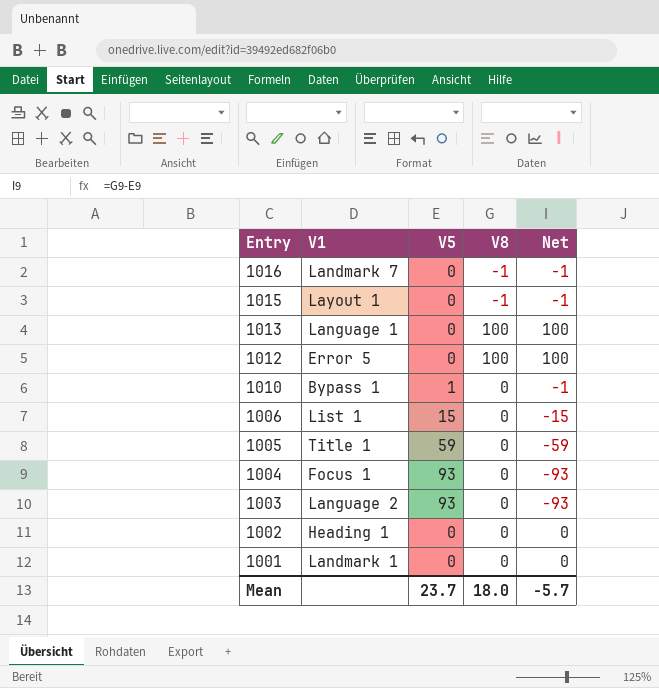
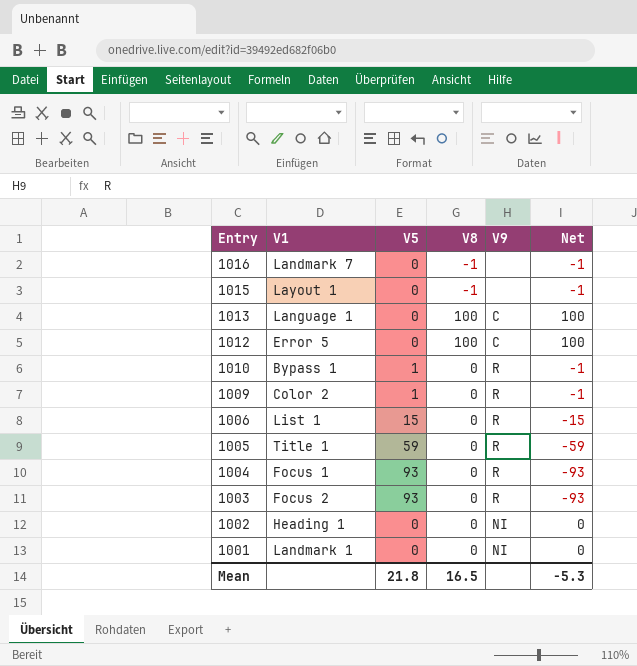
column V9 | position: none -> 5
row 1009: none -> Color 2 | 1 | 0 | R | -1
1003 | V1: Language 2 -> Focus 2
Mean | V5: 23.7 -> 21.8
Mean | V8: 18.0 -> 16.5
Mean | Net: -5.7 -> -5.3

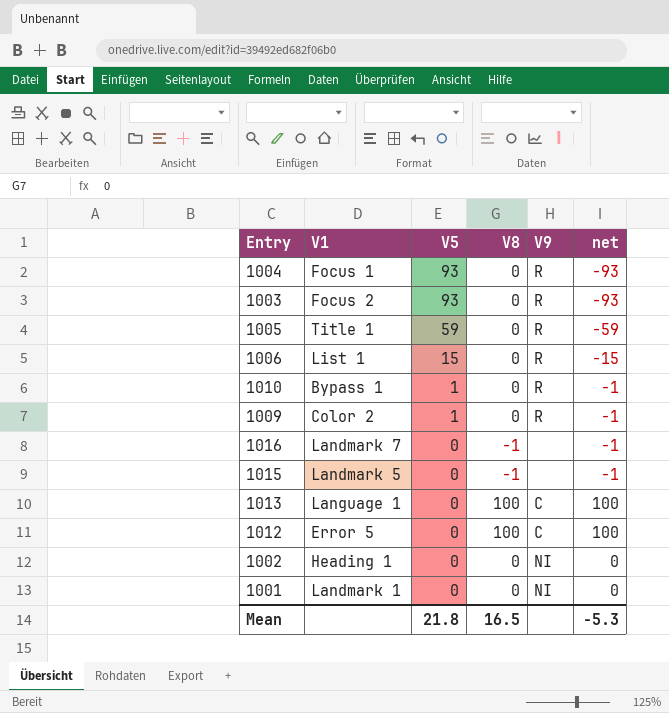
row order: Entry descending -> V5 descending
column name: Net -> net
1015 | V1: Layout 1 -> Landmark 5

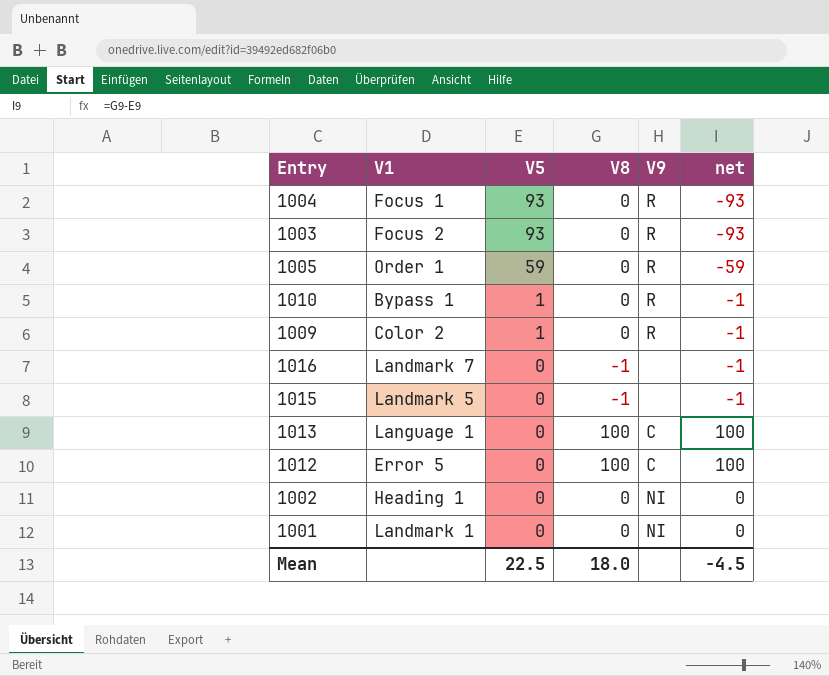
row 1006: List 1 | 15 | 0 | R | -15 -> none
1005 | V1: Title 1 -> Order 1
Mean | V5: 21.8 -> 22.5
Mean | V8: 16.5 -> 18.0
Mean | net: -5.3 -> -4.5

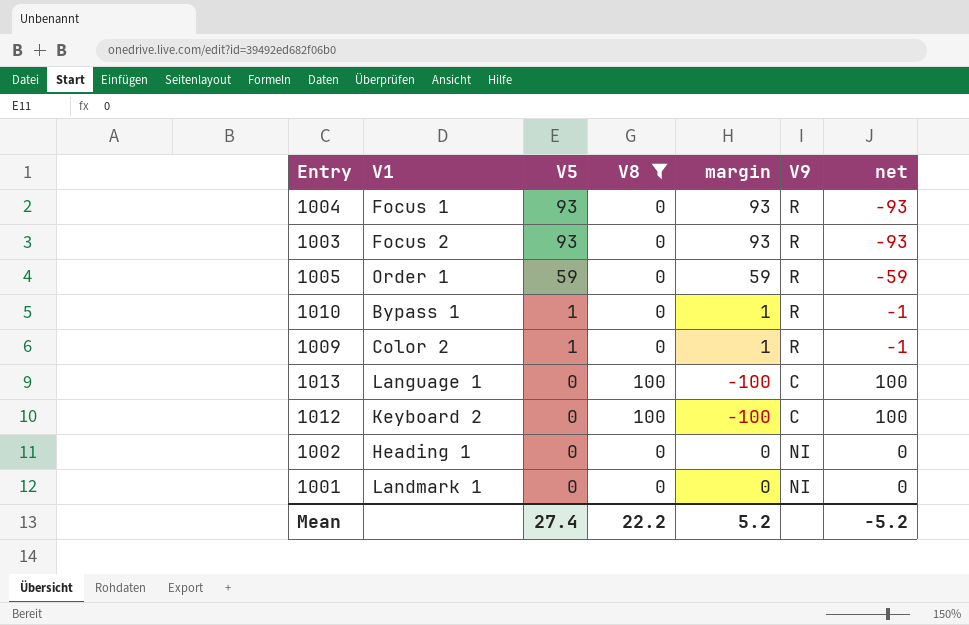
filter: none -> V8 != -1
column margin | formula: none -> [V5] - [V8]
1012 | V1: Error 5 -> Keyboard 2
Mean | V5: 22.5 -> 27.4
Mean | V8: 18.0 -> 22.2
Mean | net: -4.5 -> -5.2

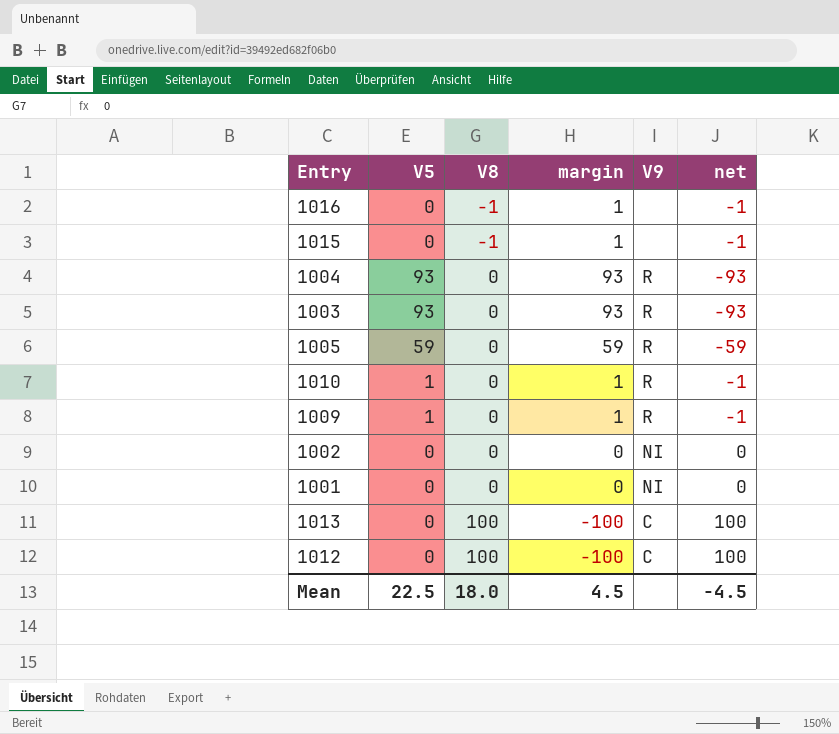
filter: V8 != -1 -> none
row order: V5 descending -> V8 ascending
column V1 | position: 2 -> none
Mean | V5: 27.4 -> 22.5
Mean | V8: 22.2 -> 18.0
Mean | margin: 5.2 -> 4.5
Mean | net: -5.2 -> -4.5

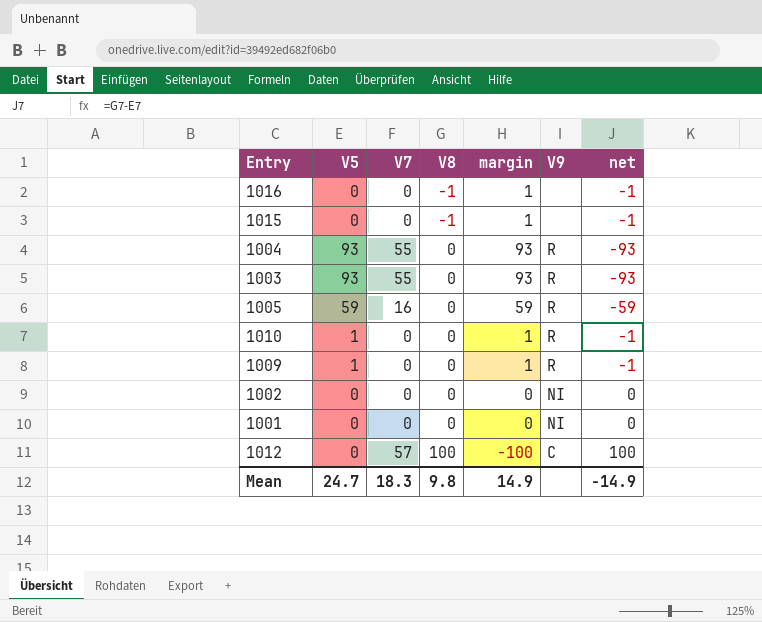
column V7 | position: none -> 3
row 1013: 0 | 100 | -100 | C | 100 -> none
Mean | V5: 22.5 -> 24.7
Mean | V8: 18.0 -> 9.8
Mean | margin: 4.5 -> 14.9
Mean | net: -4.5 -> -14.9

